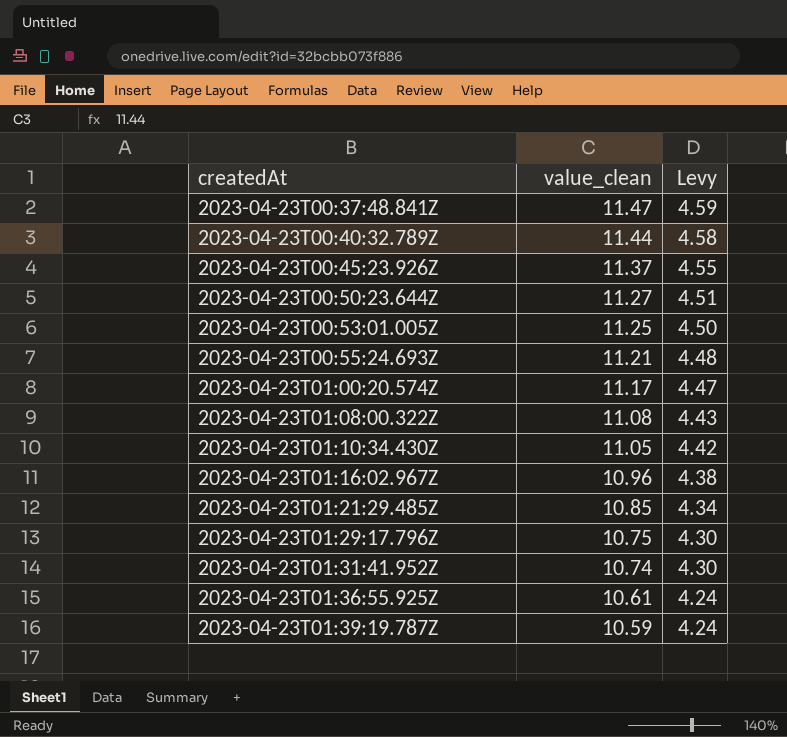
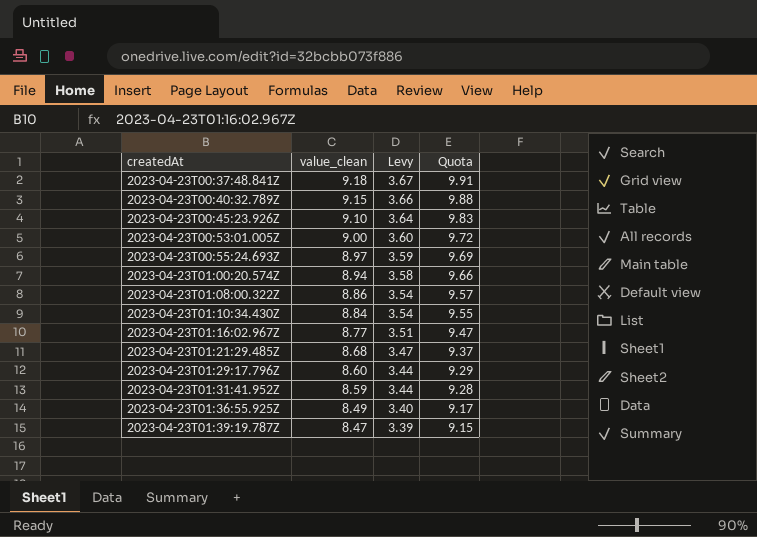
column Quota | formula: none -> [value_clean] * 1.08
row 2023-04-23T00:50:23.644Z: 11.27 | 4.51 -> none
2023-04-23T00:37:48.841Z | value_clean: 11.47 -> 9.18
2023-04-23T00:37:48.841Z | Levy: 4.59 -> 3.67
2023-04-23T00:40:32.789Z | value_clean: 11.44 -> 9.15
2023-04-23T00:40:32.789Z | Levy: 4.58 -> 3.66
2023-04-23T00:45:23.926Z | value_clean: 11.37 -> 9.10
2023-04-23T00:45:23.926Z | Levy: 4.55 -> 3.64
2023-04-23T00:53:01.005Z | value_clean: 11.25 -> 9.00
2023-04-23T00:53:01.005Z | Levy: 4.50 -> 3.60
2023-04-23T00:55:24.693Z | value_clean: 11.21 -> 8.97
2023-04-23T00:55:24.693Z | Levy: 4.48 -> 3.59
2023-04-23T01:00:20.574Z | value_clean: 11.17 -> 8.94
2023-04-23T01:00:20.574Z | Levy: 4.47 -> 3.58
2023-04-23T01:08:00.322Z | value_clean: 11.08 -> 8.86
2023-04-23T01:08:00.322Z | Levy: 4.43 -> 3.54
2023-04-23T01:10:34.430Z | value_clean: 11.05 -> 8.84
2023-04-23T01:10:34.430Z | Levy: 4.42 -> 3.54
2023-04-23T01:16:02.967Z | value_clean: 10.96 -> 8.77
2023-04-23T01:16:02.967Z | Levy: 4.38 -> 3.51
2023-04-23T01:21:29.485Z | value_clean: 10.85 -> 8.68
2023-04-23T01:21:29.485Z | Levy: 4.34 -> 3.47
2023-04-23T01:29:17.796Z | value_clean: 10.75 -> 8.60
2023-04-23T01:29:17.796Z | Levy: 4.30 -> 3.44
2023-04-23T01:31:41.952Z | value_clean: 10.74 -> 8.59
2023-04-23T01:31:41.952Z | Levy: 4.30 -> 3.44
2023-04-23T01:36:55.925Z | value_clean: 10.61 -> 8.49
2023-04-23T01:36:55.925Z | Levy: 4.24 -> 3.40
2023-04-23T01:39:19.787Z | value_clean: 10.59 -> 8.47
2023-04-23T01:39:19.787Z | Levy: 4.24 -> 3.39

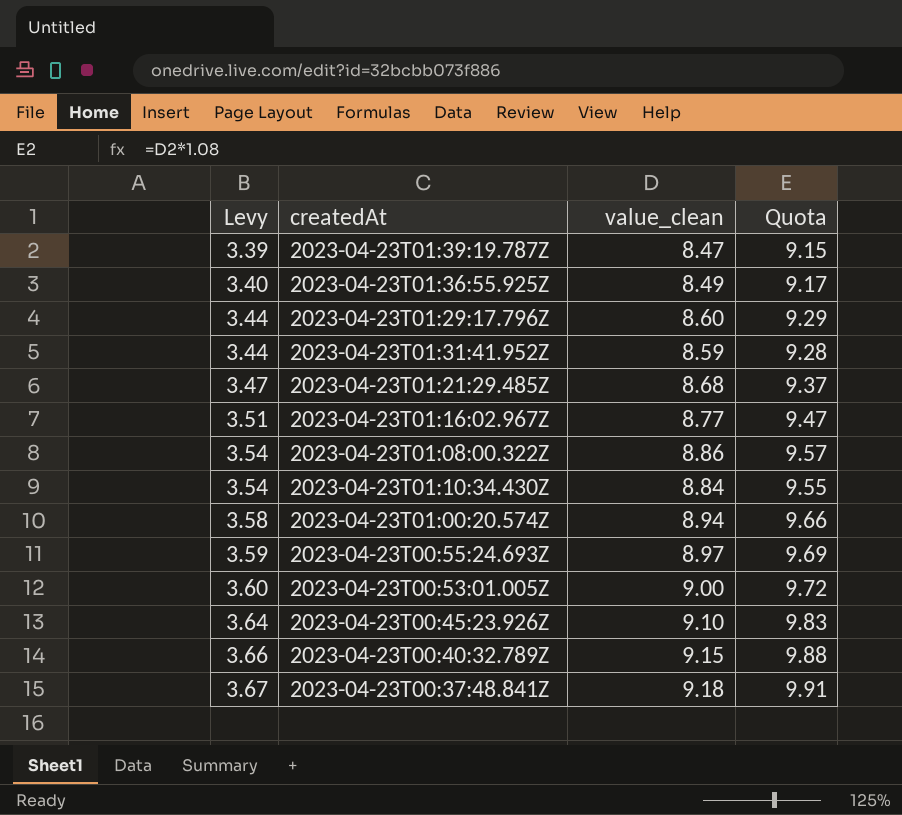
row order: createdAt ascending -> Levy ascending
column Levy | position: 3 -> 1

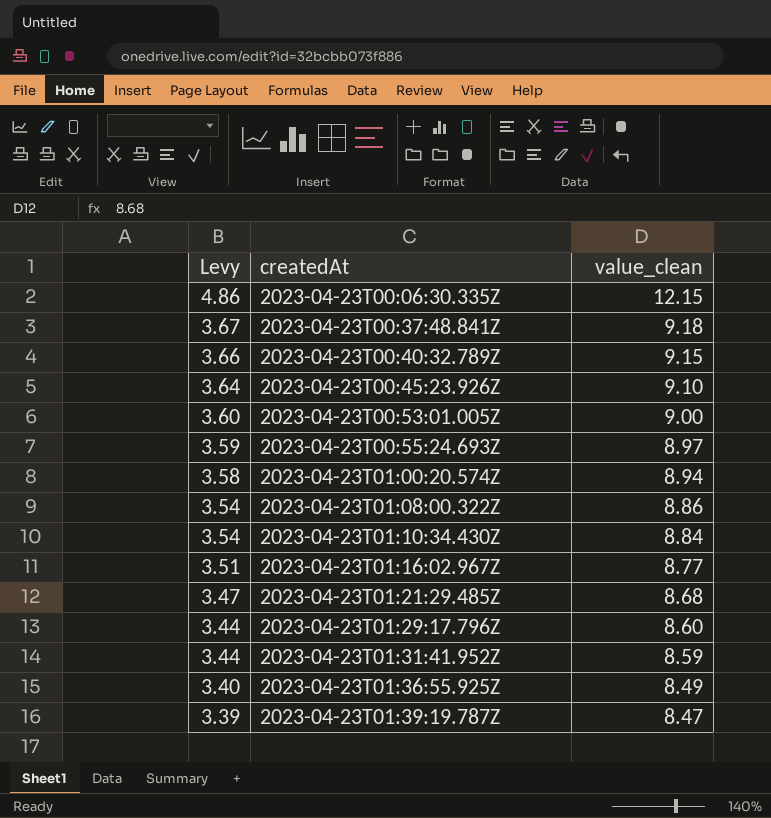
row order: Levy ascending -> Levy descending
column Quota | formula: [value_clean] * 1.08 -> none
row 2023-04-23T00:06:30.335Z: none -> 4.86 | 12.15

